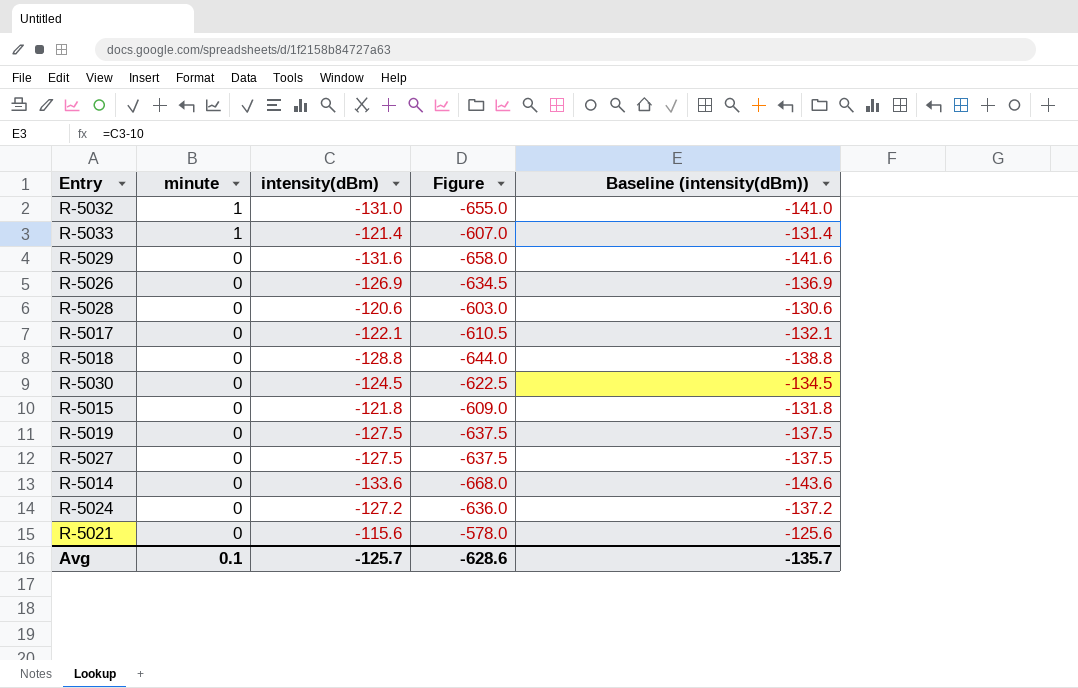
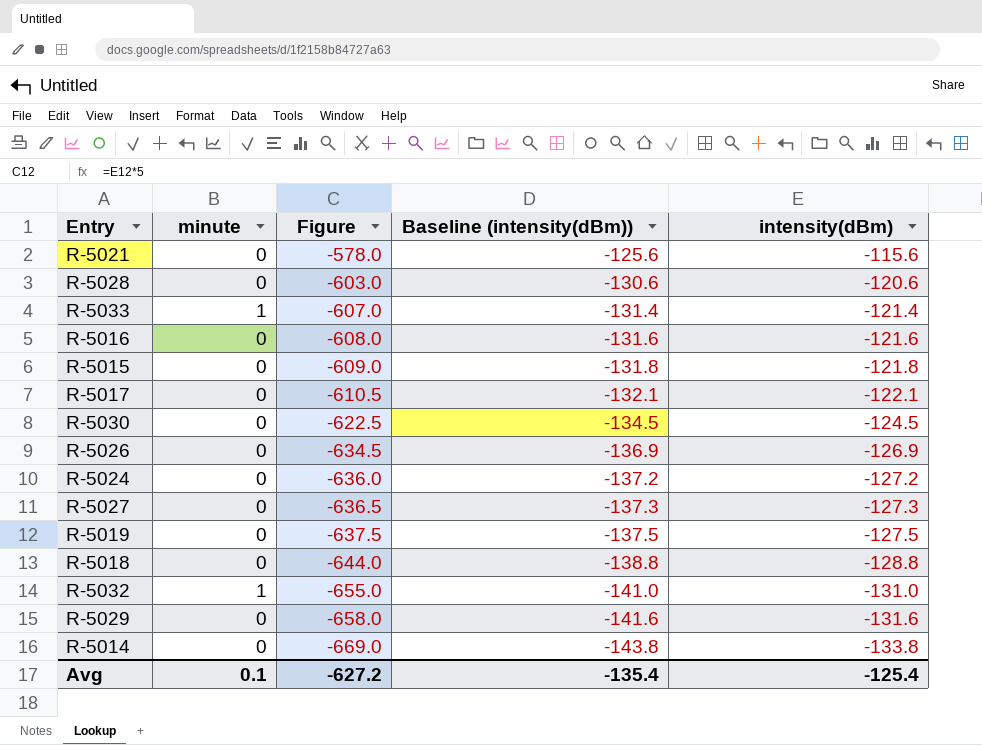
row order: minute descending -> Figure descending
column intensity(dBm) | position: 3 -> 5
row R-5016: none -> 0 | -608.0 | -131.6 | -121.6
R-5027 | Figure: -637.5 -> -636.5
R-5027 | Baseline (intensity(dBm)): -137.5 -> -137.3
R-5027 | intensity(dBm): -127.5 -> -127.3
R-5014 | Figure: -668.0 -> -669.0
R-5014 | Baseline (intensity(dBm)): -143.6 -> -143.8
R-5014 | intensity(dBm): -133.6 -> -133.8
Avg | Figure: -628.6 -> -627.2
Avg | Baseline (intensity(dBm)): -135.7 -> -135.4
Avg | intensity(dBm): -125.7 -> -125.4

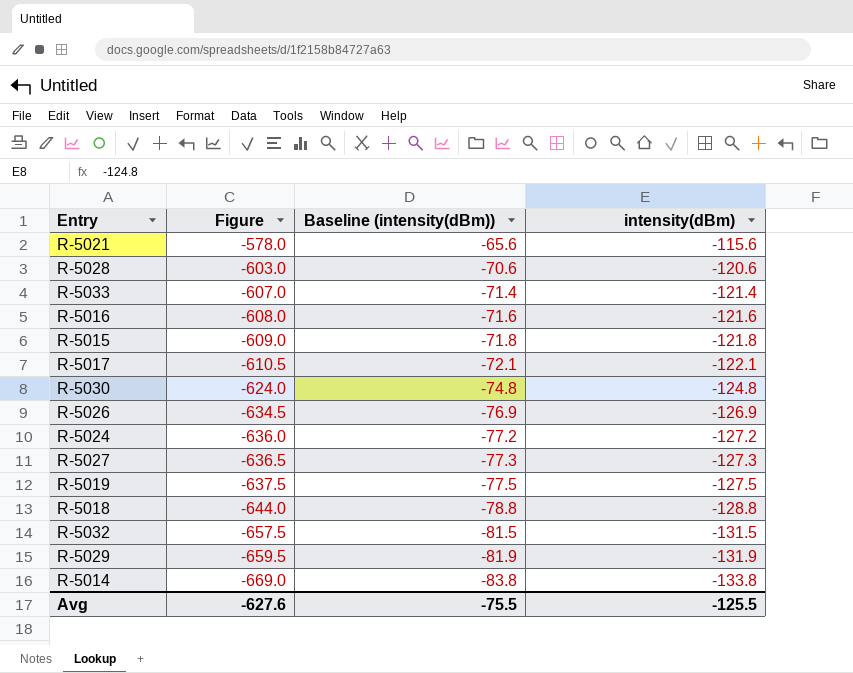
column minute | position: 2 -> none
column Baseline (intensity(dBm)) | formula: [intensity(dBm)] - 10 -> [intensity(dBm)] + 50
R-5030 | Figure: -622.5 -> -624.0
R-5030 | intensity(dBm): -124.5 -> -124.8
R-5032 | Figure: -655.0 -> -657.5
R-5032 | intensity(dBm): -131.0 -> -131.5
R-5029 | Figure: -658.0 -> -659.5
R-5029 | intensity(dBm): -131.6 -> -131.9
Avg | Figure: -627.2 -> -627.6
Avg | Baseline (intensity(dBm)): -135.4 -> -75.5
Avg | intensity(dBm): -125.4 -> -125.5

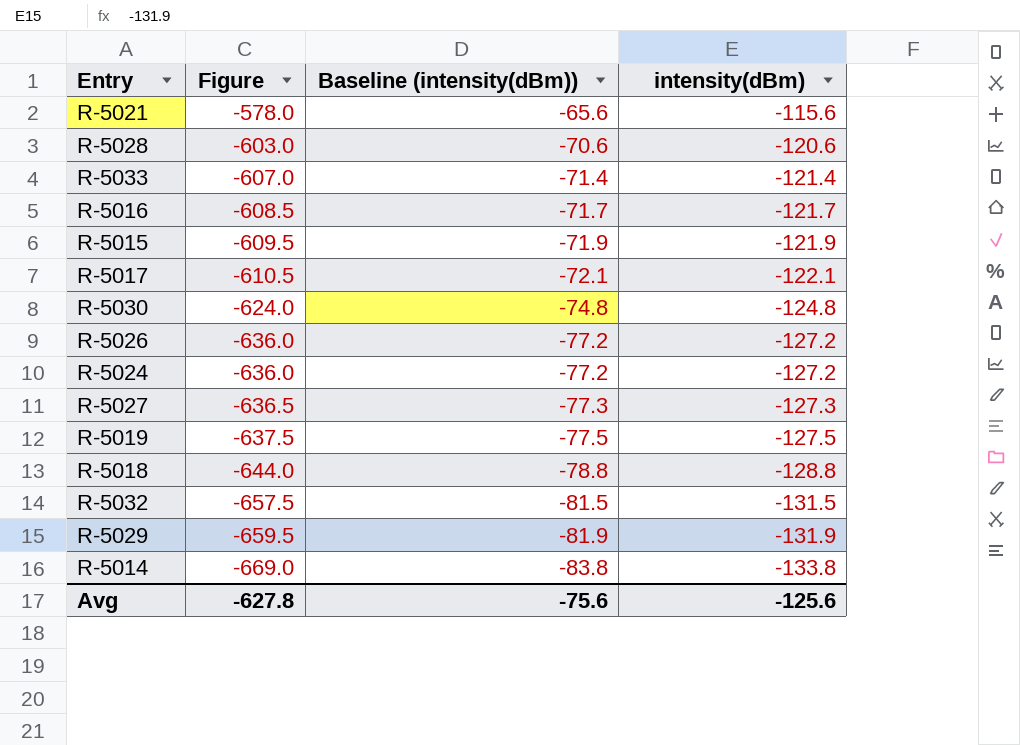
R-5016 | Figure: -608.0 -> -608.5
R-5016 | Baseline (intensity(dBm)): -71.6 -> -71.7
R-5016 | intensity(dBm): -121.6 -> -121.7
R-5015 | Figure: -609.0 -> -609.5
R-5015 | Baseline (intensity(dBm)): -71.8 -> -71.9
R-5015 | intensity(dBm): -121.8 -> -121.9
R-5026 | Figure: -634.5 -> -636.0
R-5026 | Baseline (intensity(dBm)): -76.9 -> -77.2
R-5026 | intensity(dBm): -126.9 -> -127.2
Avg | Figure: -627.6 -> -627.8
Avg | Baseline (intensity(dBm)): -75.5 -> -75.6
Avg | intensity(dBm): -125.5 -> -125.6

